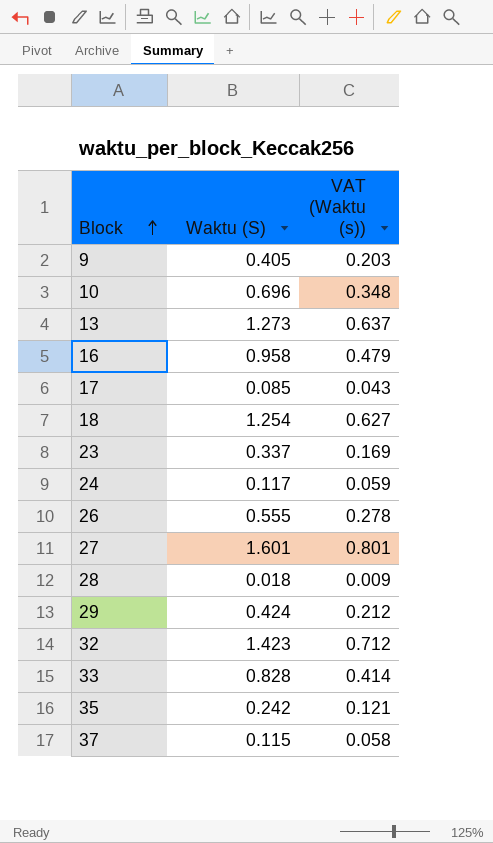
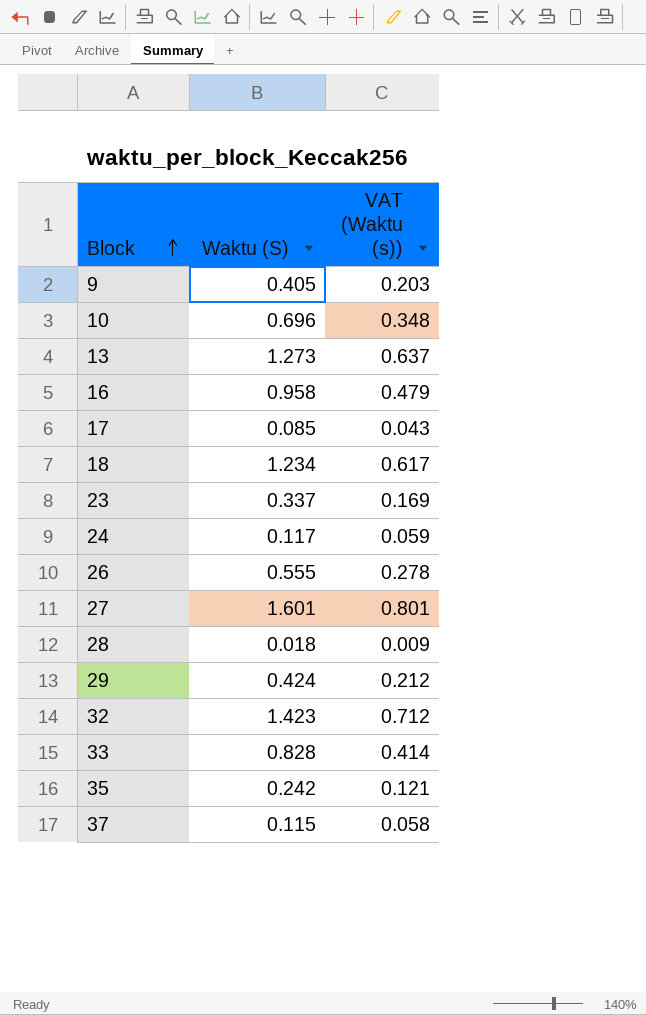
18 | Waktu (S): 1.254 -> 1.234
18 | VAT (Waktu (s)): 0.627 -> 0.617

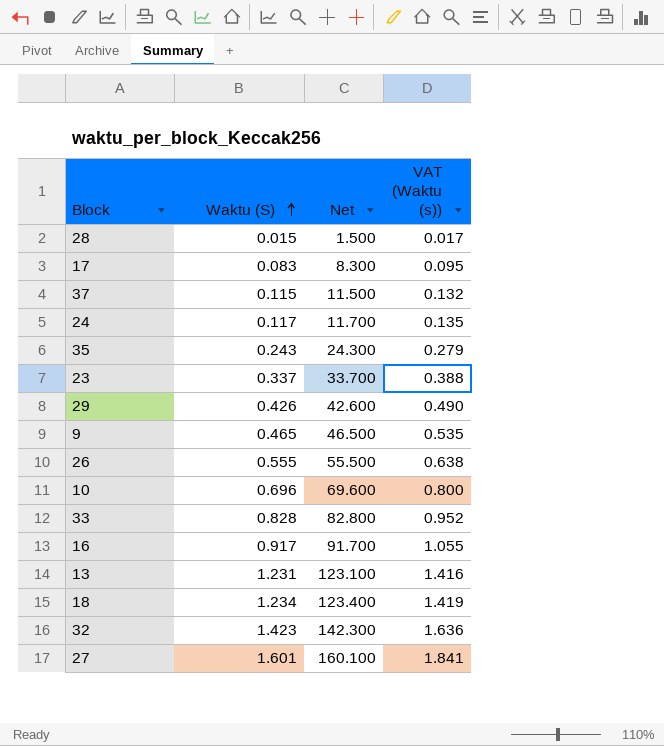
row order: Block ascending -> Waktu (S) ascending
column Net | formula: none -> [Waktu (S)] * 100
column VAT (Waktu (s)) | formula: [Waktu (S)] * 0.5 -> [Waktu (S)] * 1.15
28 | Waktu (S): 0.018 -> 0.015
17 | Waktu (S): 0.085 -> 0.083
35 | Waktu (S): 0.242 -> 0.243
29 | Waktu (S): 0.424 -> 0.426
9 | Waktu (S): 0.405 -> 0.465
16 | Waktu (S): 0.958 -> 0.917
13 | Waktu (S): 1.273 -> 1.231

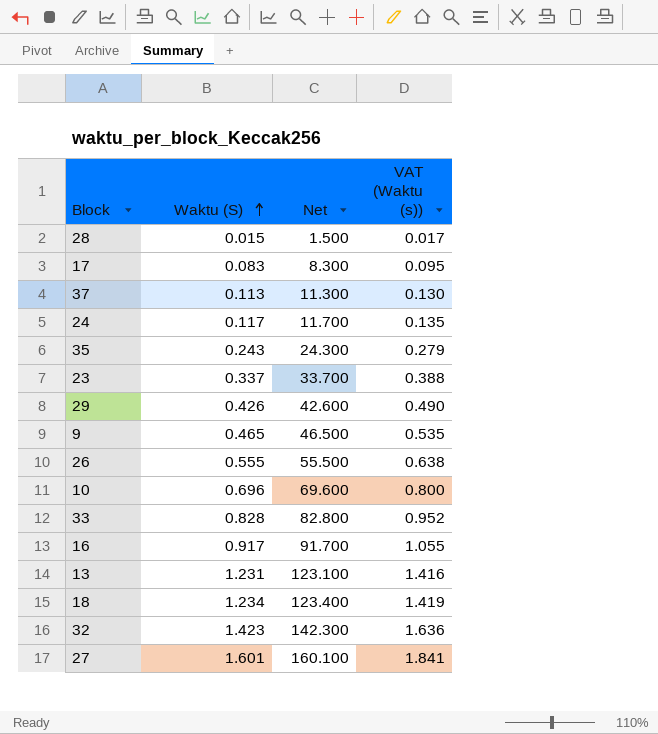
37 | Waktu (S): 0.115 -> 0.113
37 | Net: 11.500 -> 11.300
37 | VAT (Waktu (s)): 0.132 -> 0.130

